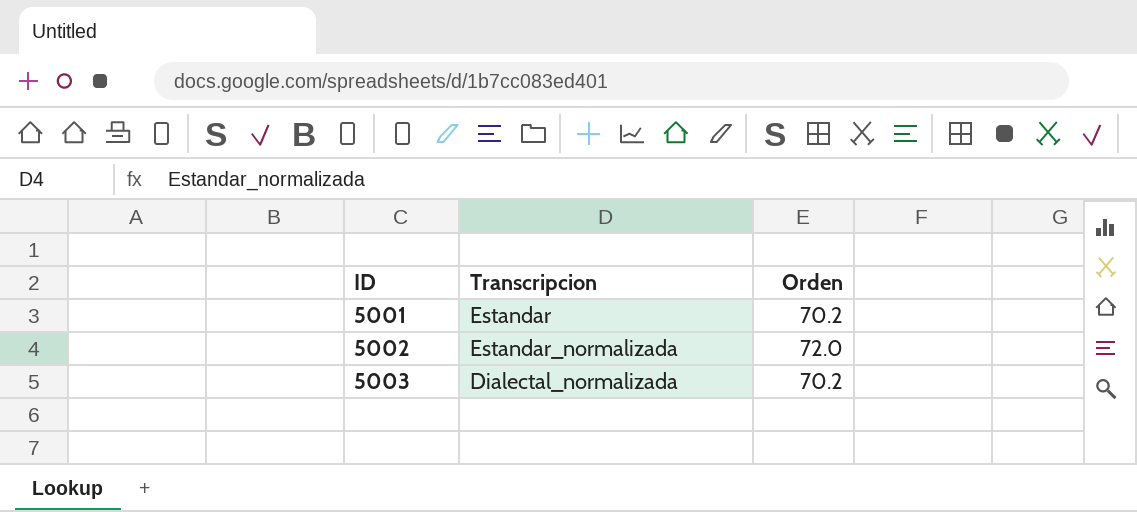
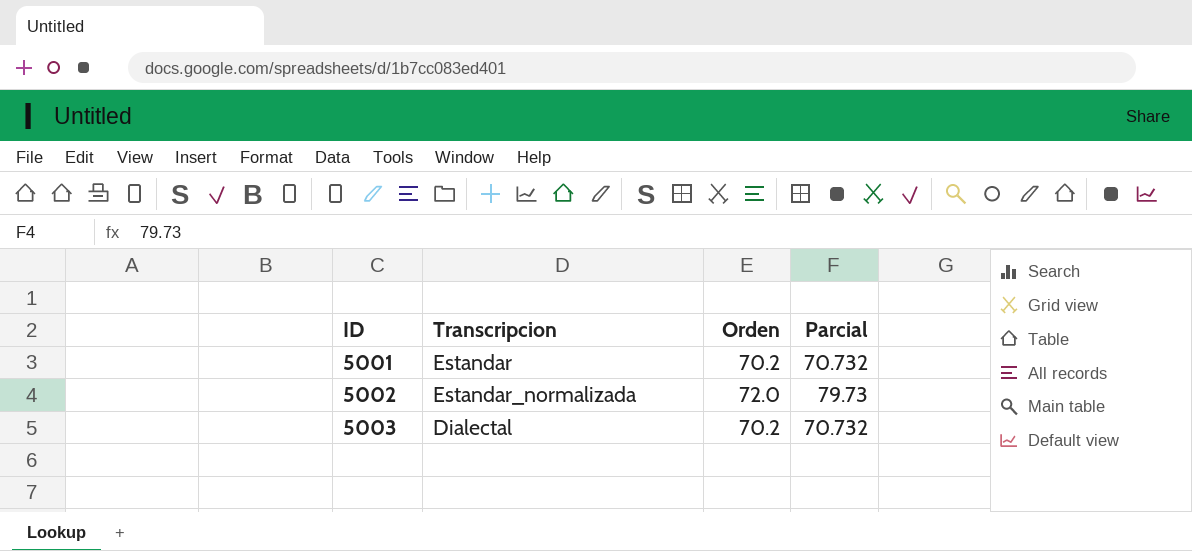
column Parcial | position: none -> 4
5003 | Transcripcion: Dialectal_normalizada -> Dialectal

